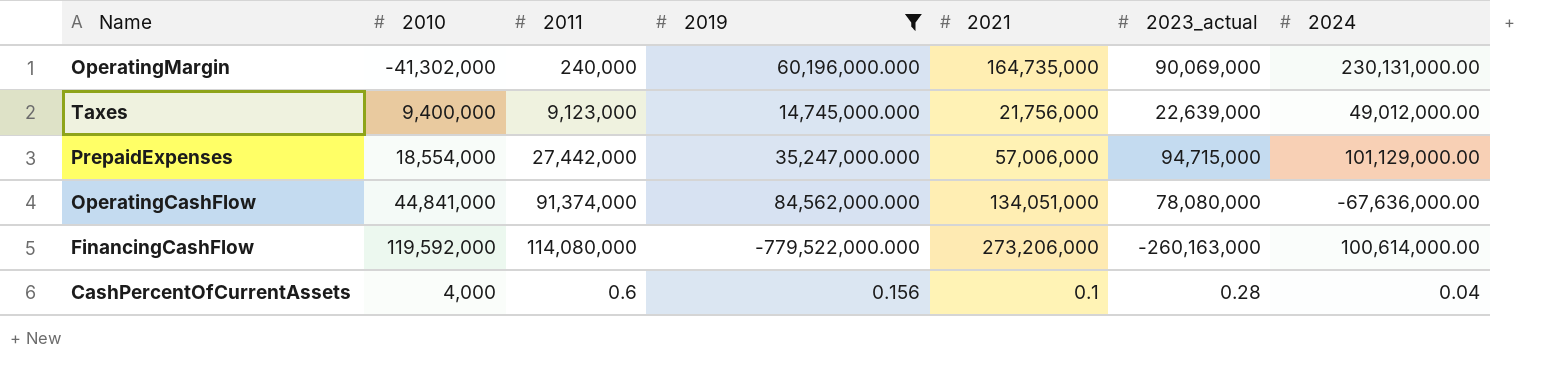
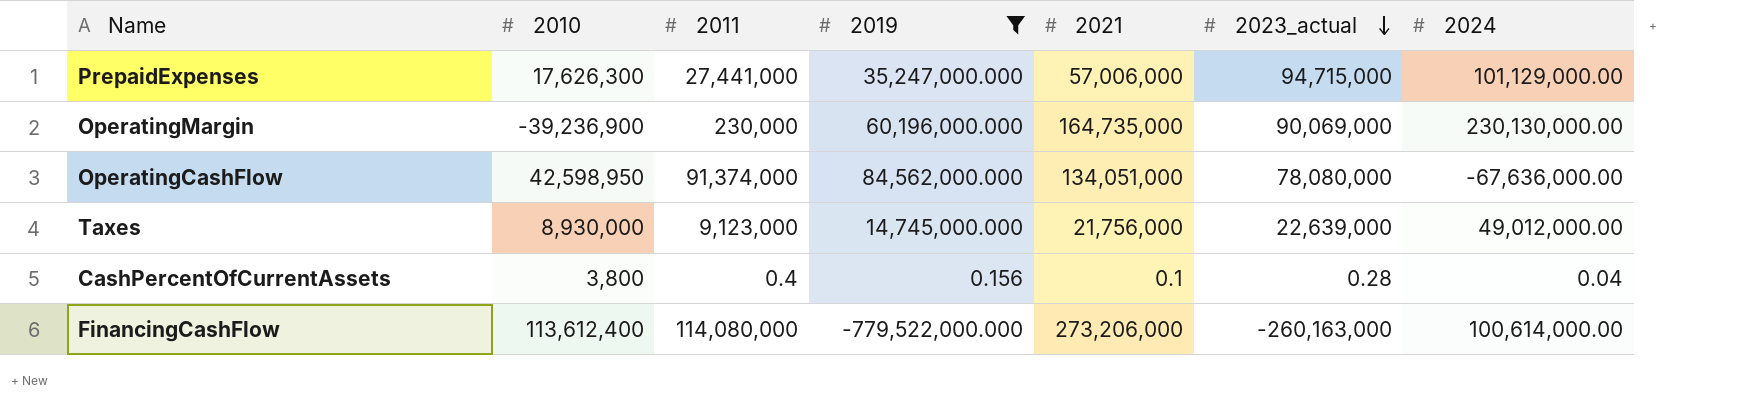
row order: none -> 2023_actual descending
PrepaidExpenses | 2010: 18,554,000 -> 17,626,300
PrepaidExpenses | 2011: 27,442,000 -> 27,441,000
OperatingMargin | 2010: -41,302,000 -> -39,236,900
OperatingMargin | 2011: 240,000 -> 230,000
OperatingMargin | 2024: 230,131,000.00 -> 230,130,000.00
OperatingCashFlow | 2010: 44,841,000 -> 42,598,950
Taxes | 2010: 9,400,000 -> 8,930,000
CashPercentOfCurrentAssets | 2010: 4,000 -> 3,800
CashPercentOfCurrentAssets | 2011: 0.6 -> 0.4
FinancingCashFlow | 2010: 119,592,000 -> 113,612,400

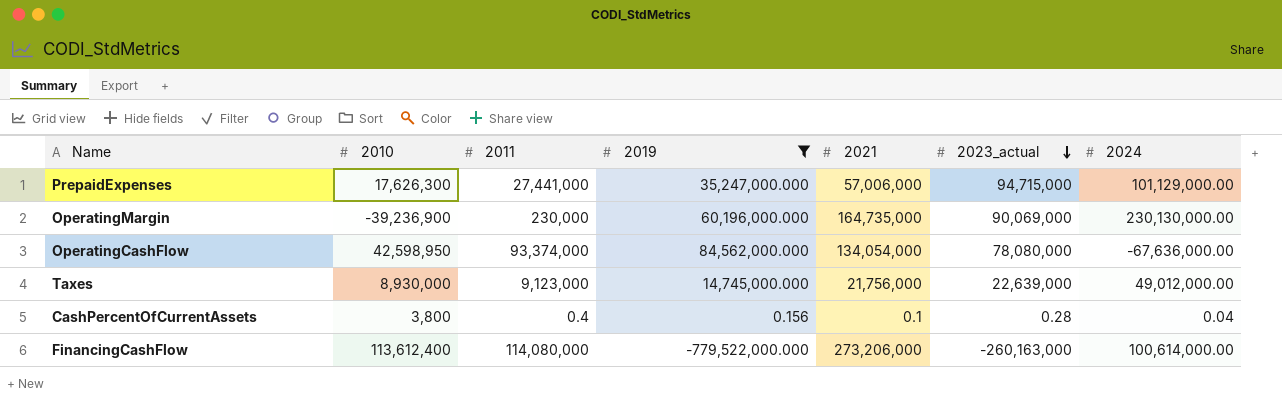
OperatingCashFlow | 2011: 91,374,000 -> 93,374,000
OperatingCashFlow | 2021: 134,051,000 -> 134,054,000

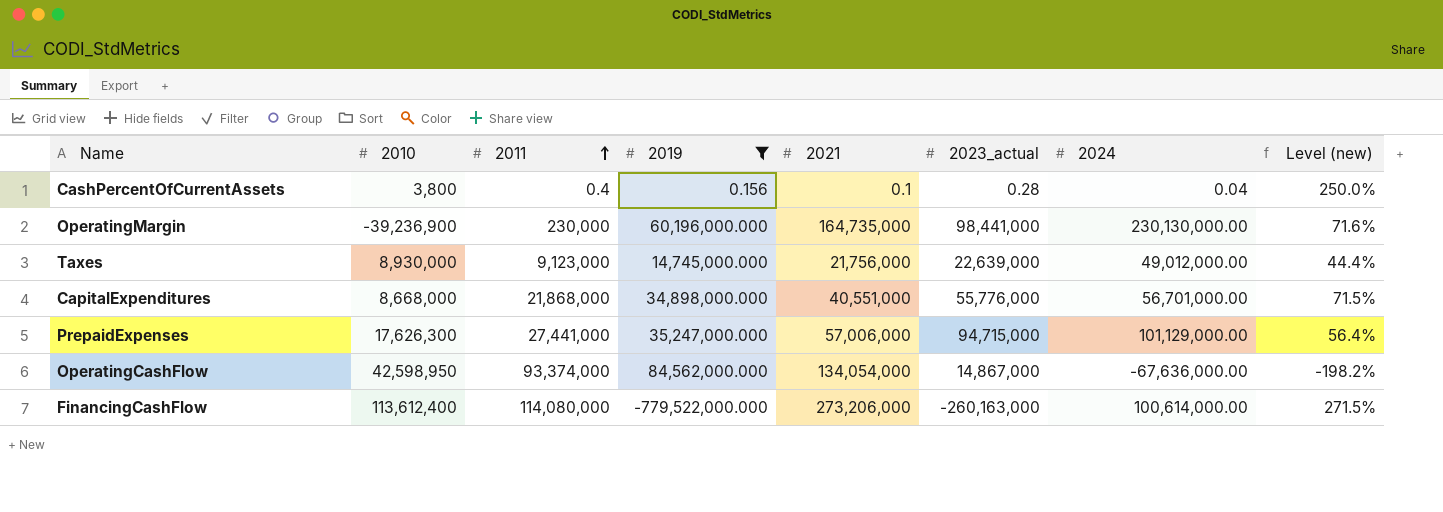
row order: 2023_actual descending -> 2011 ascending
column Level (new) | formula: none -> [2021] / [2024]
OperatingMargin | 2023_actual: 90,069,000 -> 98,441,000
row CapitalExpenditures: none -> 8,668,000 | 21,868,000 | 34,898,000.000 | 40,551,000 | 55,776,000 | 56,701,000.00 | 71.5%
OperatingCashFlow | 2023_actual: 78,080,000 -> 14,867,000

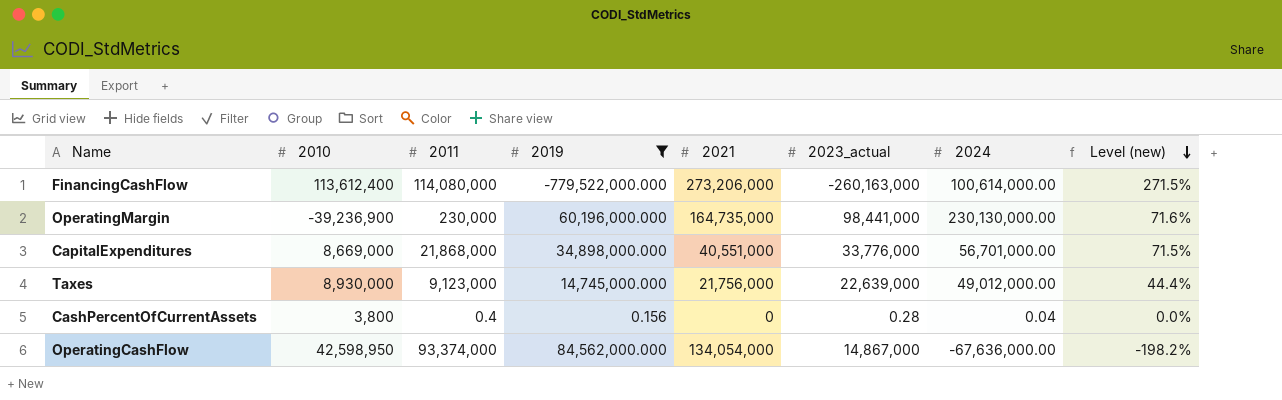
row order: 2011 ascending -> Level (new) descending
row PrepaidExpenses: 17,626,300 | 27,441,000 | 35,247,000.000 | 57,006,000 | 94,715,000 | 101,129,000.00 | 56.4% -> none
CapitalExpenditures | 2010: 8,668,000 -> 8,669,000
CapitalExpenditures | 2023_actual: 55,776,000 -> 33,776,000
CashPercentOfCurrentAssets | 2021: 0.1 -> 0
CashPercentOfCurrentAssets | Level (new): 250.0% -> 0.0%

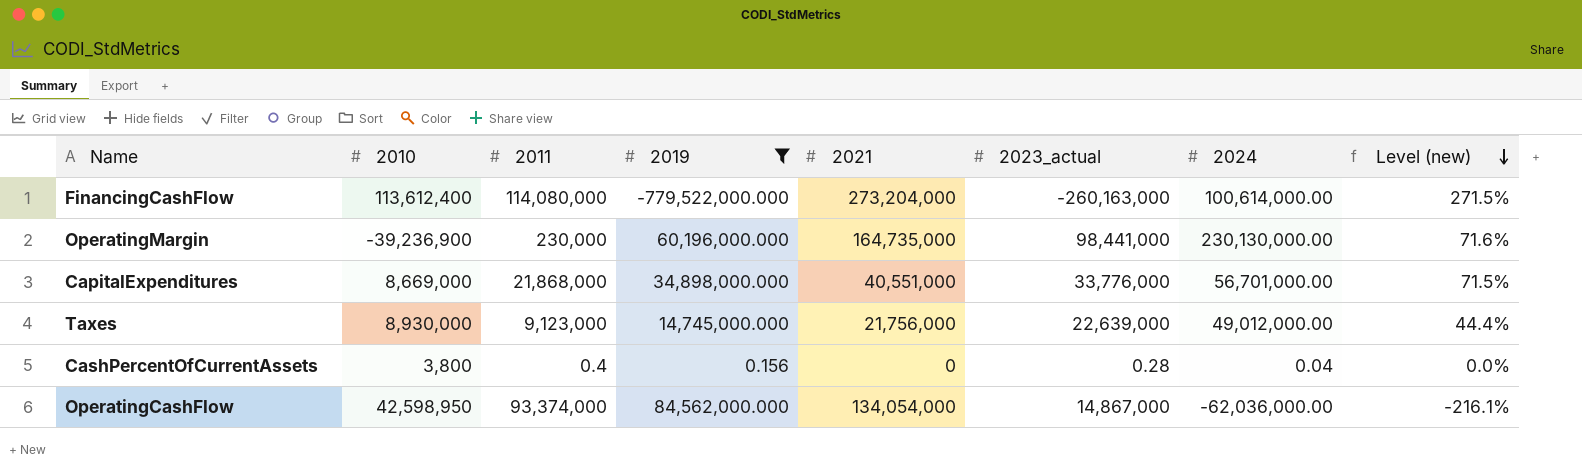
FinancingCashFlow | 2021: 273,206,000 -> 273,204,000
OperatingCashFlow | 2024: -67,636,000.00 -> -62,036,000.00
OperatingCashFlow | Level (new): -198.2% -> -216.1%

